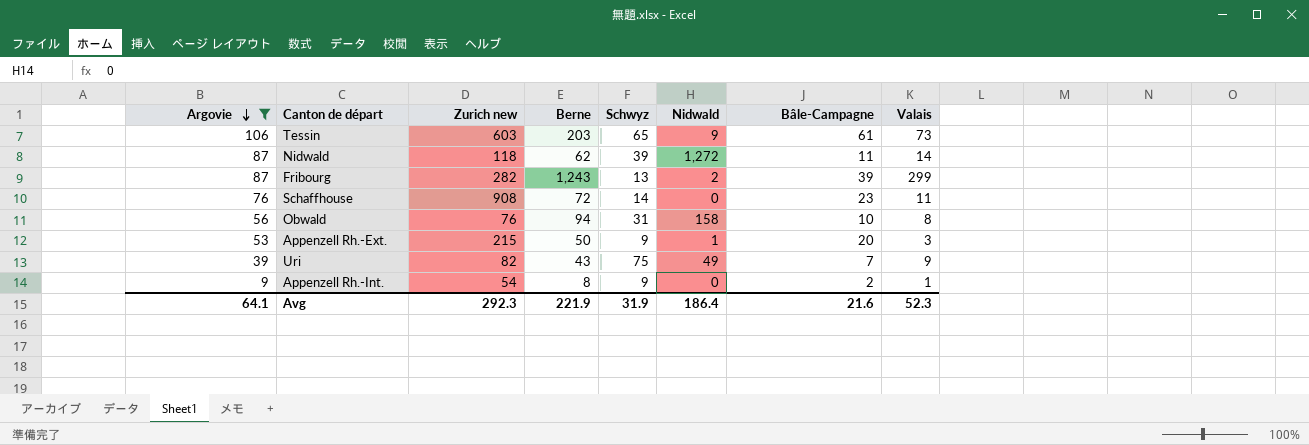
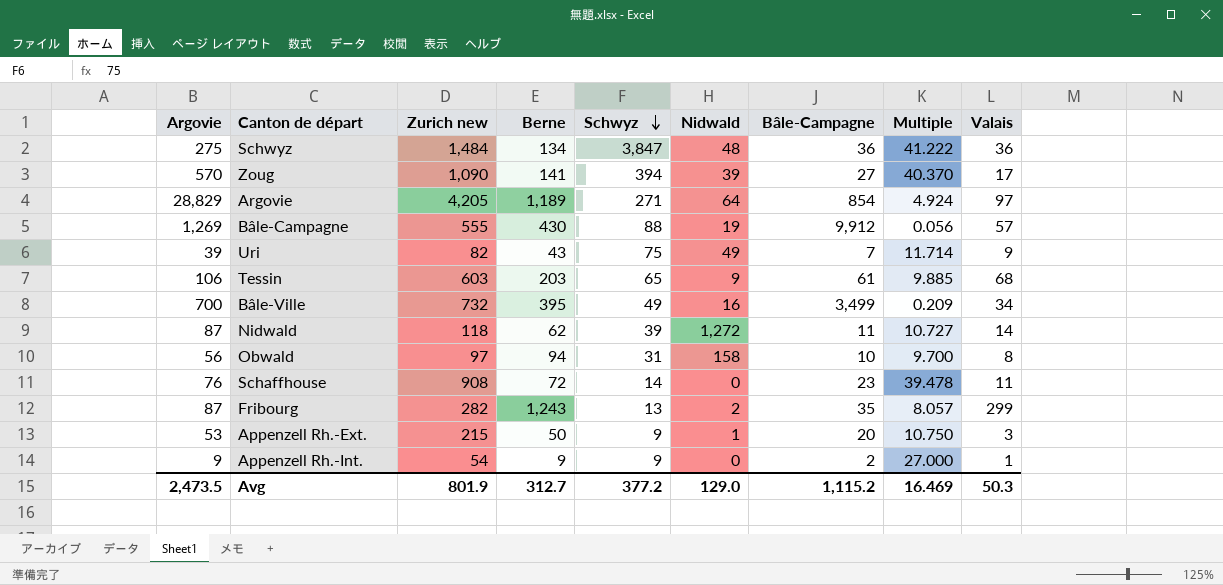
filter: Argovie <= 106 -> none
row order: Argovie descending -> Schwyz descending
column Multiple | formula: none -> [Zurich new] / [Bâle-Campagne]
Tessin | Valais: 73 -> 68
Obwald | Zurich new: 76 -> 97
Fribourg | Bâle-Campagne: 39 -> 35
Appenzell Rh.-Int. | Berne: 8 -> 9
Avg | Argovie: 64.1 -> 2,473.5
Avg | Zurich new: 292.3 -> 801.9
Avg | Berne: 221.9 -> 312.7
Avg | Schwyz: 31.9 -> 377.2
Avg | Nidwald: 186.4 -> 129.0
Avg | Bâle-Campagne: 21.6 -> 1,115.2
Avg | Valais: 52.3 -> 50.3

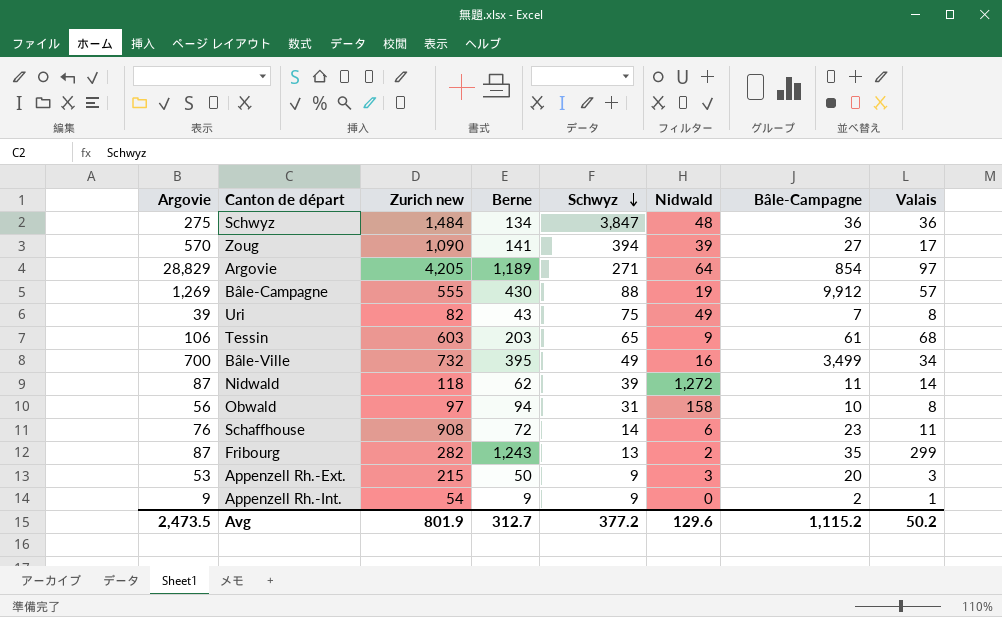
column Multiple | formula: [Zurich new] / [Bâle-Campagne] -> none
Uri | Valais: 9 -> 8
Schaffhouse | Nidwald: 0 -> 6
Appenzell Rh.-Ext. | Nidwald: 1 -> 3
Avg | Nidwald: 129.0 -> 129.6
Avg | Valais: 50.3 -> 50.2

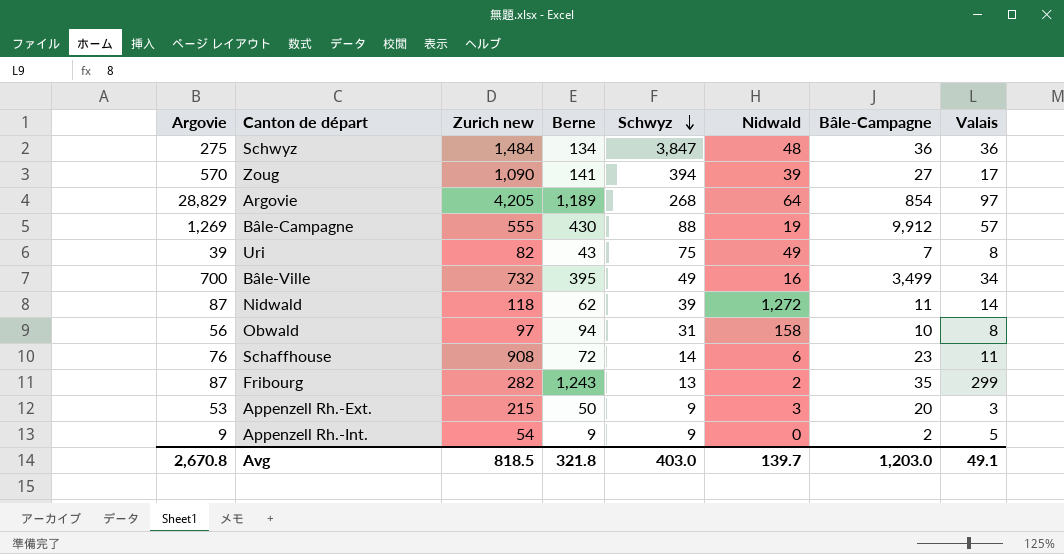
row Tessin: 106 | 603 | 203 | 65 | 9 | 61 | 68 -> none
Argovie | Schwyz: 271 -> 268
Appenzell Rh.-Int. | Valais: 1 -> 5
Avg | Argovie: 2,473.5 -> 2,670.8
Avg | Zurich new: 801.9 -> 818.5
Avg | Berne: 312.7 -> 321.8
Avg | Schwyz: 377.2 -> 403.0
Avg | Nidwald: 129.6 -> 139.7
Avg | Bâle-Campagne: 1,115.2 -> 1,203.0
Avg | Valais: 50.2 -> 49.1

